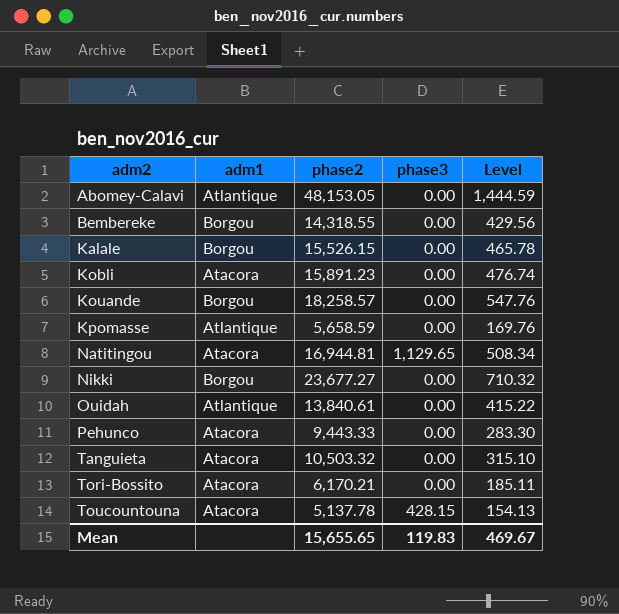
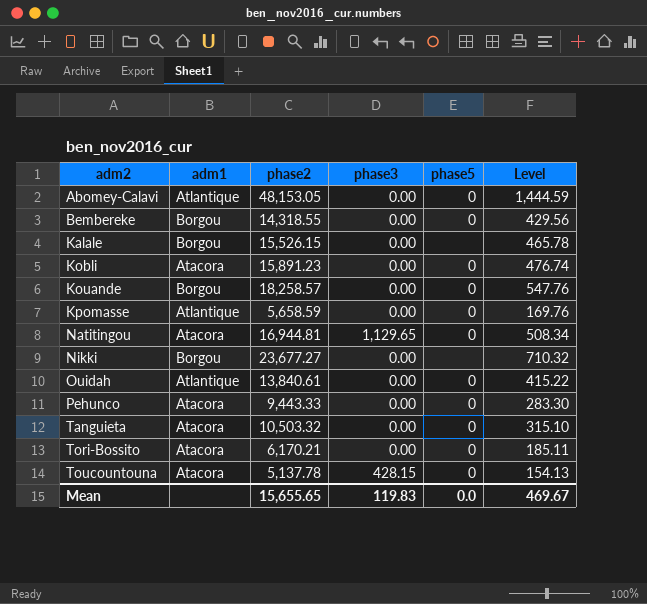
column phase5 | position: none -> 5

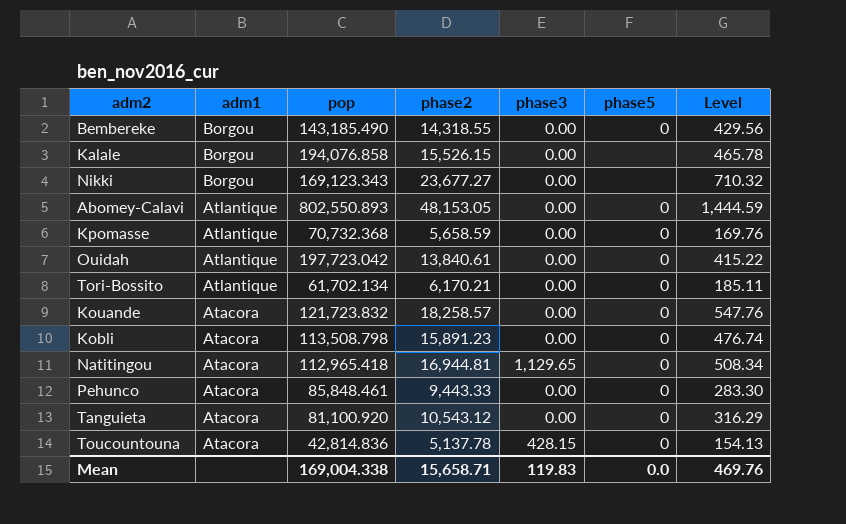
row order: adm2 ascending -> adm1 descending
column pop | position: none -> 3
Tori-Bossito | adm1: Atacora -> Atlantique
Kouande | adm1: Borgou -> Atacora
Tanguieta | phase2: 10,503.32 -> 10,543.12
Tanguieta | Level: 315.10 -> 316.29
Mean | phase2: 15,655.65 -> 15,658.71
Mean | Level: 469.67 -> 469.76

